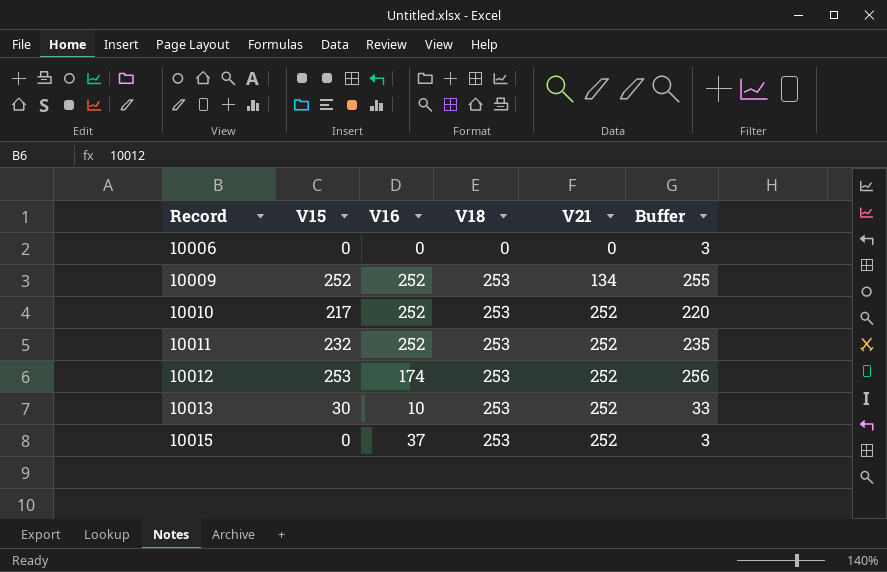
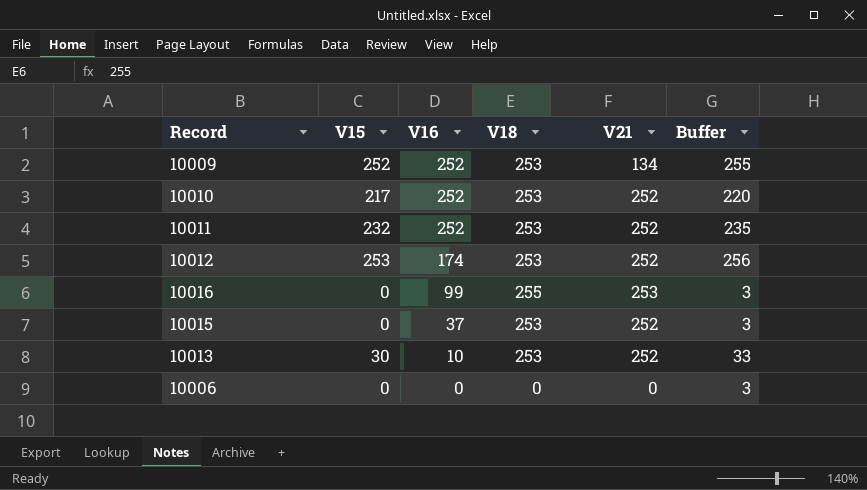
row order: Record ascending -> V16 descending
row 10016: none -> 0 | 99 | 255 | 253 | 3

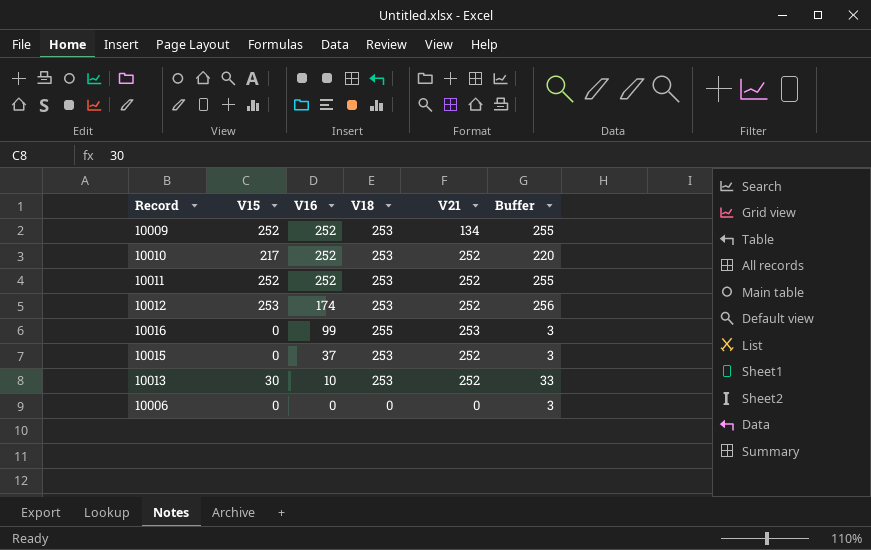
10011 | V15: 232 -> 252
10011 | Buffer: 235 -> 255

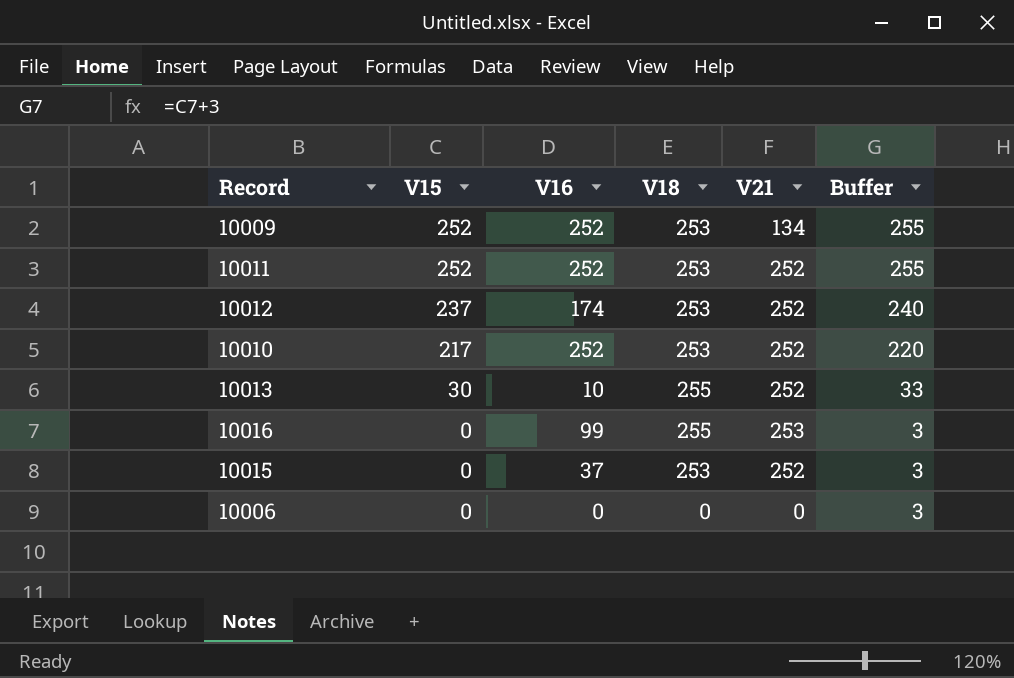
row order: V16 descending -> V15 descending
10012 | V15: 253 -> 237
10012 | Buffer: 256 -> 240
10013 | V18: 253 -> 255

